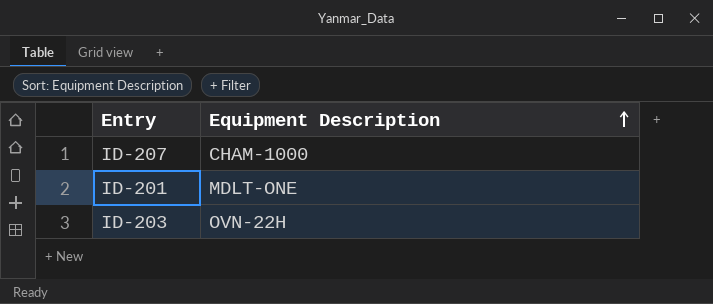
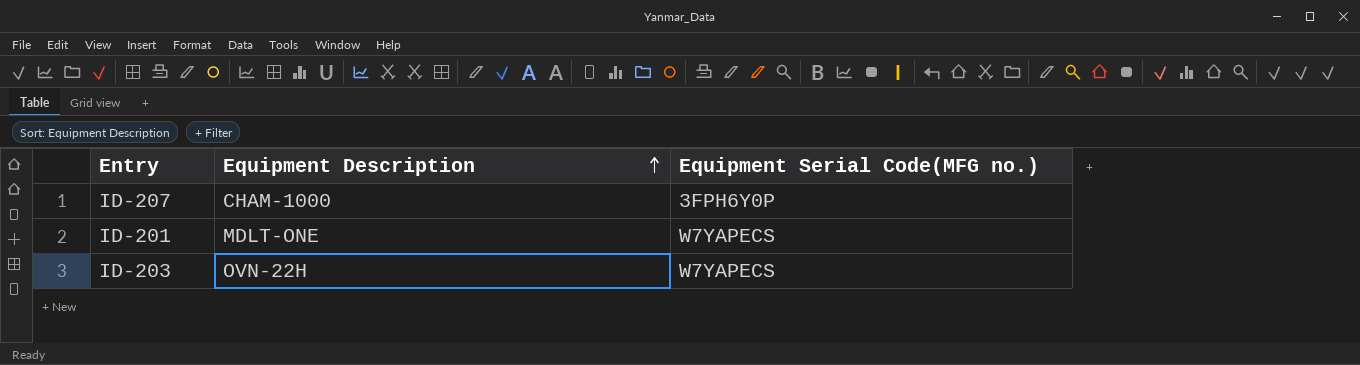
column Equipment Serial Code(MFG no.) | position: none -> 3

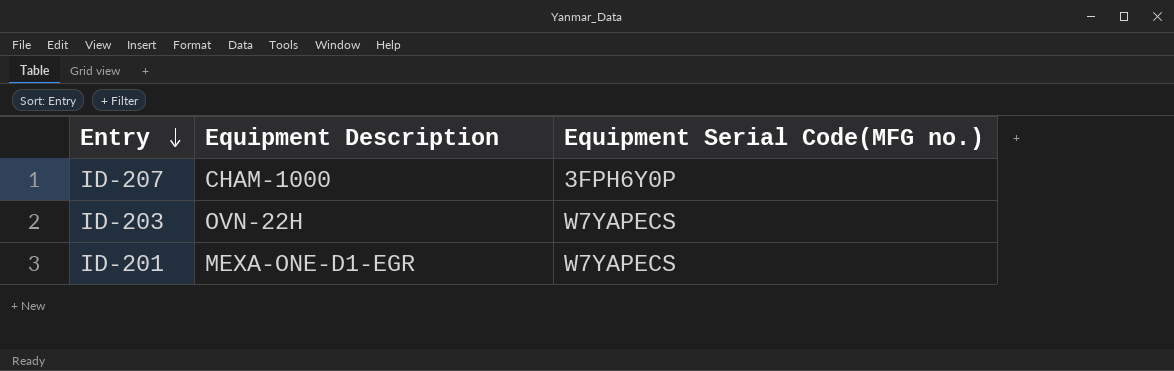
row order: Equipment Description ascending -> Entry descending
ID-201 | Equipment Description: MDLT-ONE -> MEXA-ONE-D1-EGR

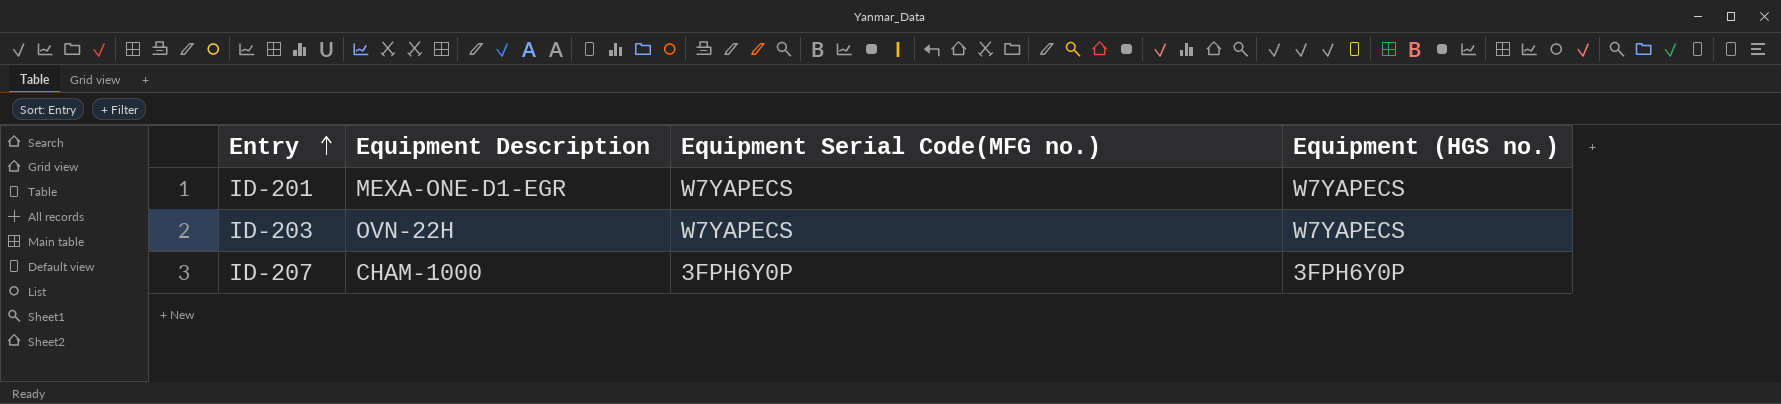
row order: Entry descending -> Entry ascending
column Equipment (HGS no.) | position: none -> 4

